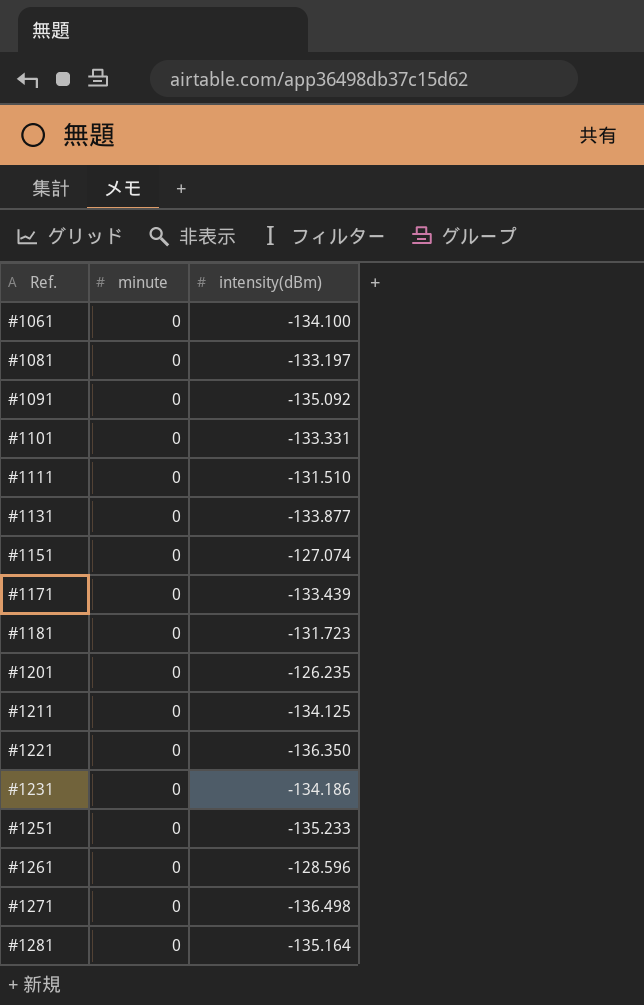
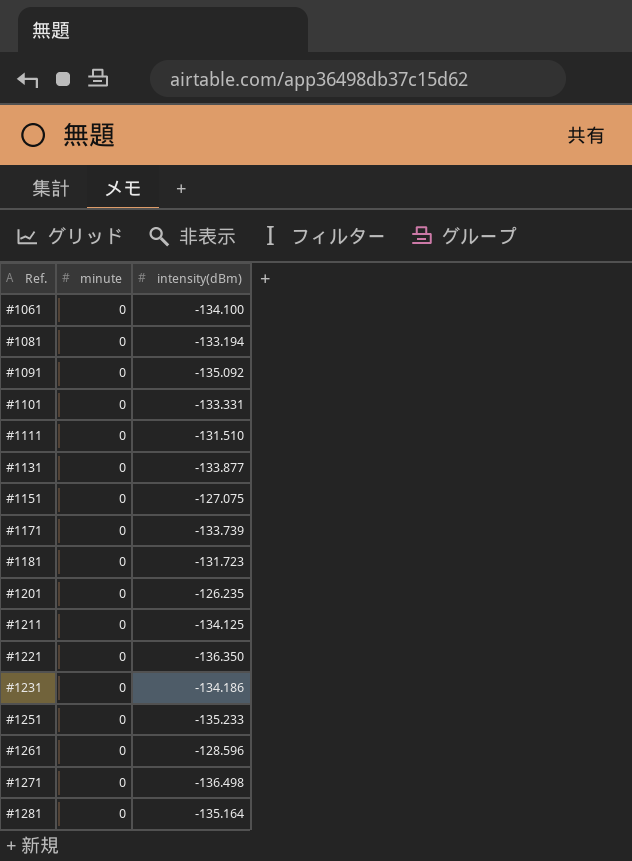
#1081 | intensity(dBm): -133.197 -> -133.194
#1151 | intensity(dBm): -127.074 -> -127.075
#1171 | intensity(dBm): -133.439 -> -133.739

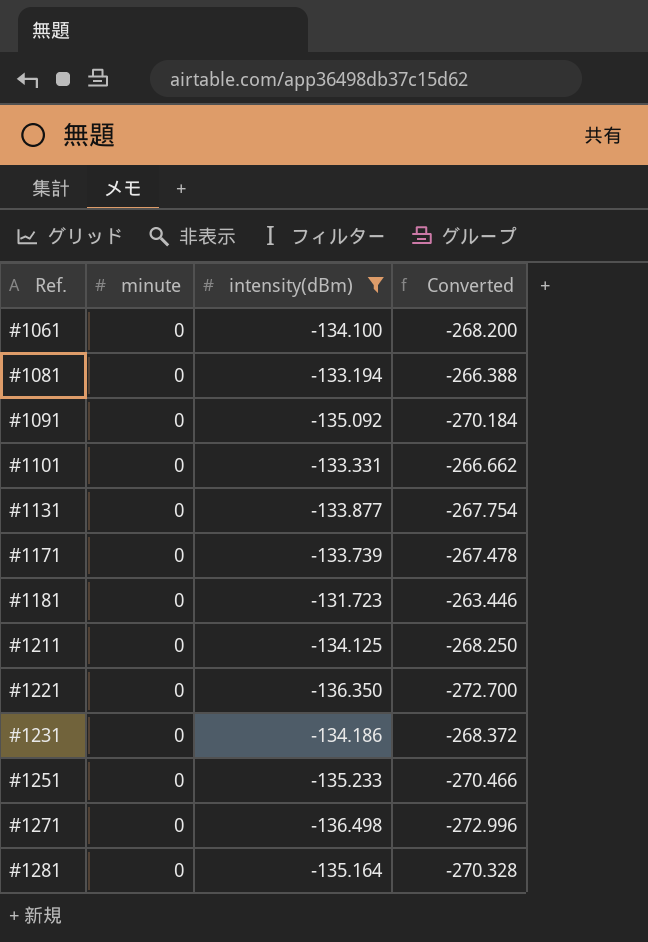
filter: none -> intensity(dBm) <= -131.723
column Converted | formula: none -> [intensity(dBm)] * 2

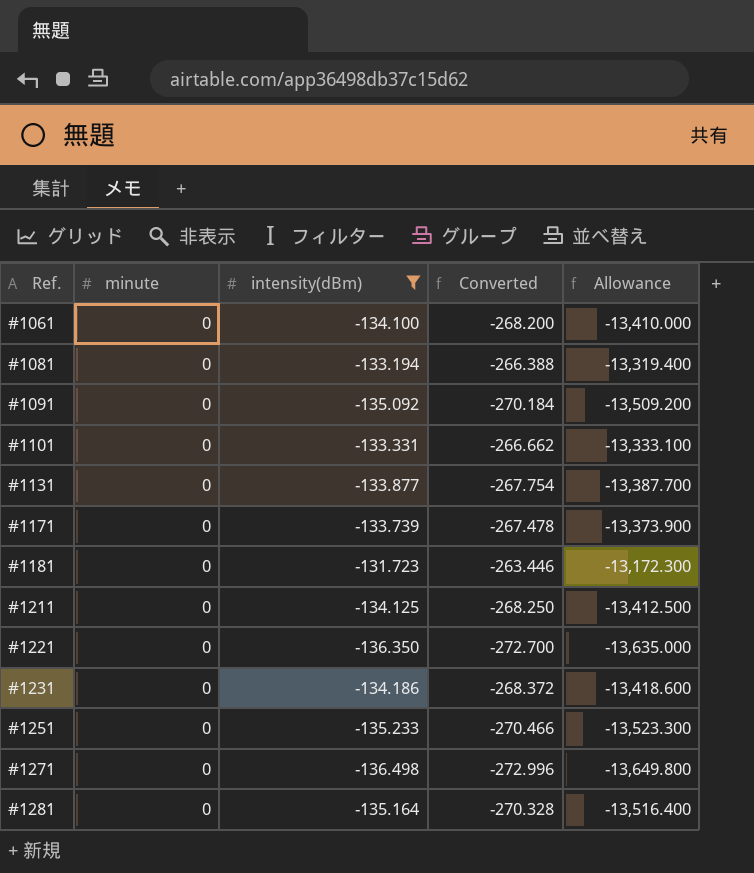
column Allowance | formula: none -> [intensity(dBm)] * 100

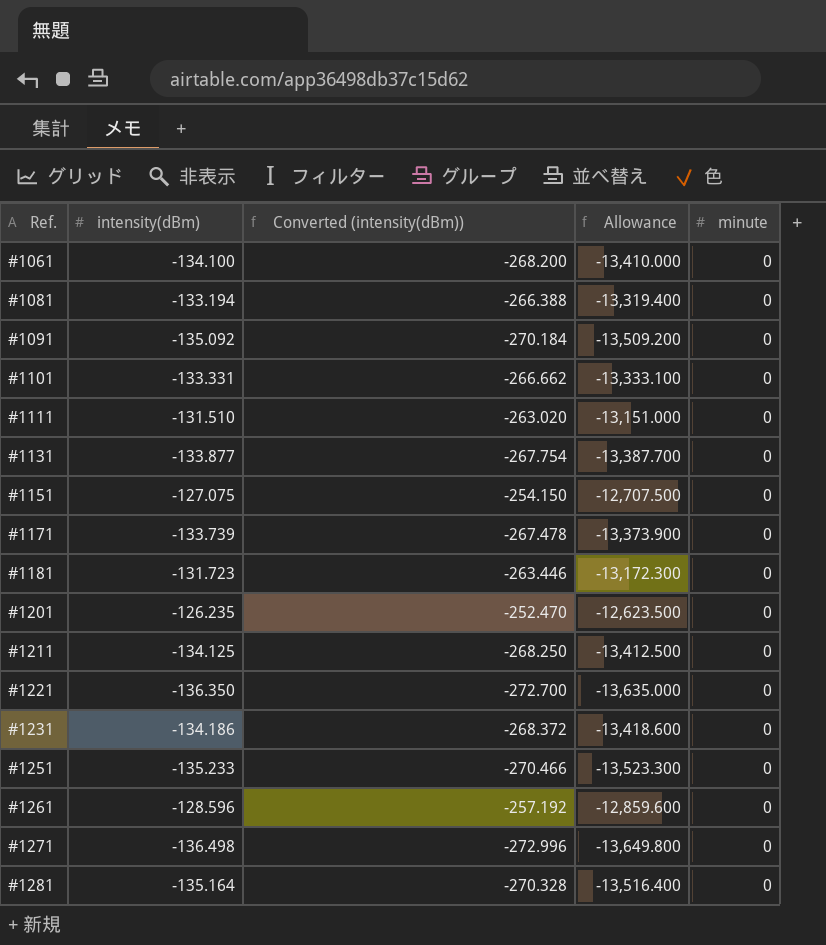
filter: intensity(dBm) <= -131.723 -> none
column name: Converted -> Converted (intensity(dBm))
column minute | position: 2 -> 5

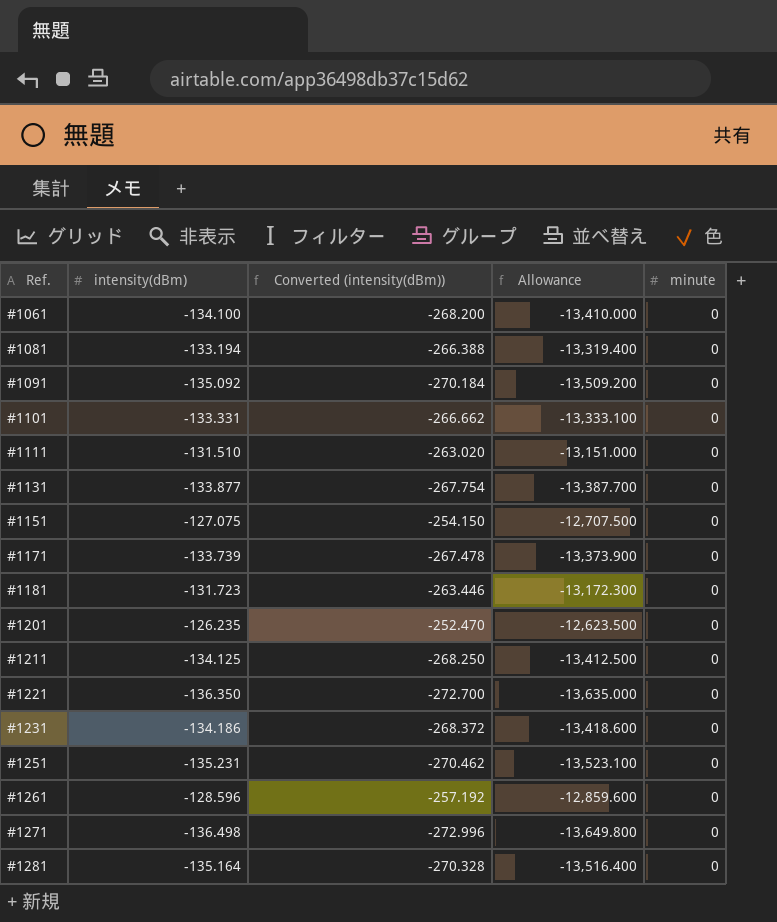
#1251 | intensity(dBm): -135.233 -> -135.231
#1251 | Converted (intensity(dBm)): -270.466 -> -270.462
#1251 | Allowance: -13,523.300 -> -13,523.100

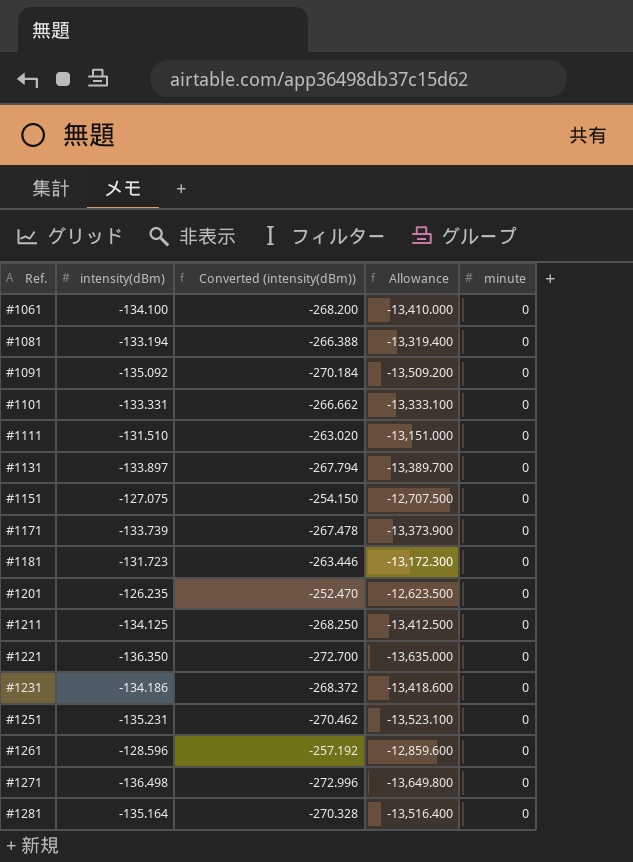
#1131 | intensity(dBm): -133.877 -> -133.897
#1131 | Converted (intensity(dBm)): -267.754 -> -267.794
#1131 | Allowance: -13,387.700 -> -13,389.700

